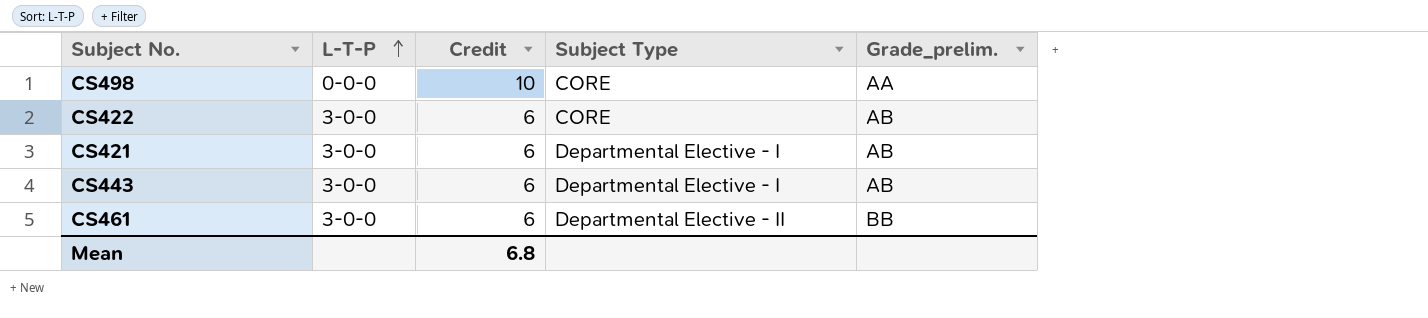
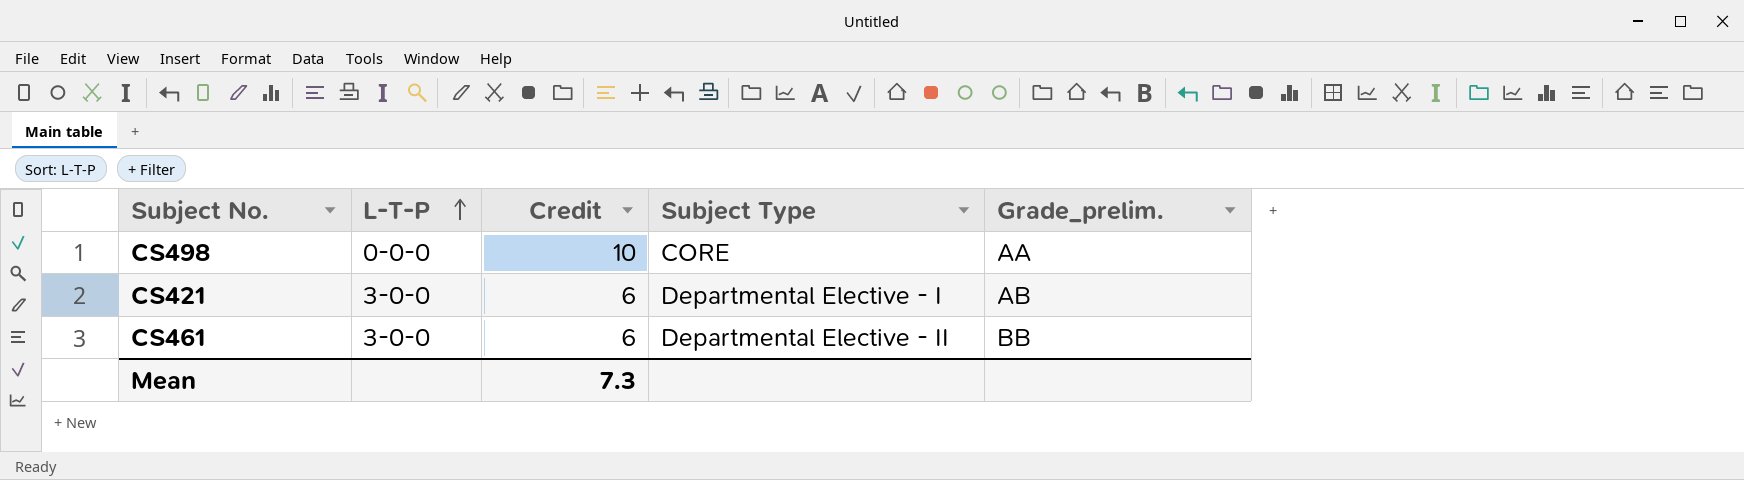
row CS422: 3-0-0 | 6 | CORE | AB -> none
row CS443: 3-0-0 | 6 | Departmental Elective - I | AB -> none
Mean | Credit: 6.8 -> 7.3

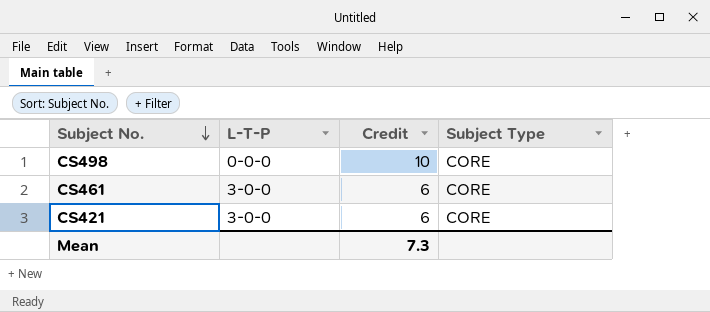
row order: L-T-P ascending -> Subject No. descending
column Grade_prelim. | position: 5 -> none
CS461 | Subject Type: Departmental Elective - II -> CORE
CS421 | Subject Type: Departmental Elective - I -> CORE

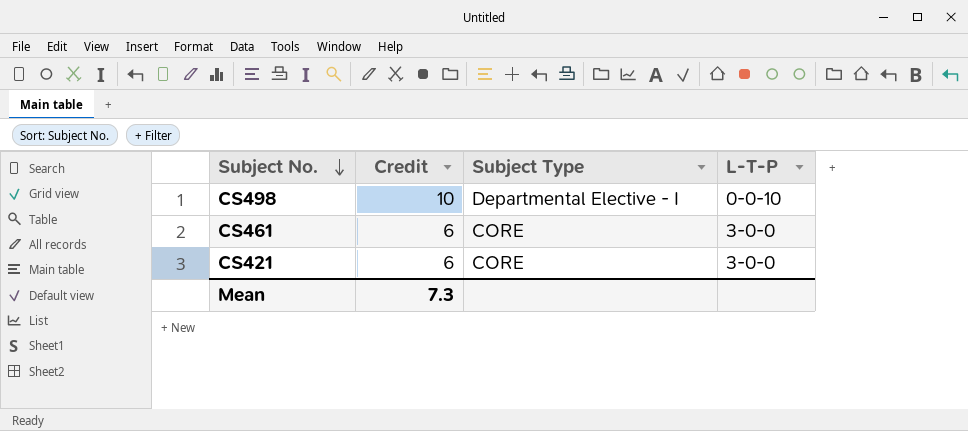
column L-T-P | position: 2 -> 4
CS498 | Subject Type: CORE -> Departmental Elective - I
CS498 | L-T-P: 0-0-0 -> 0-0-10

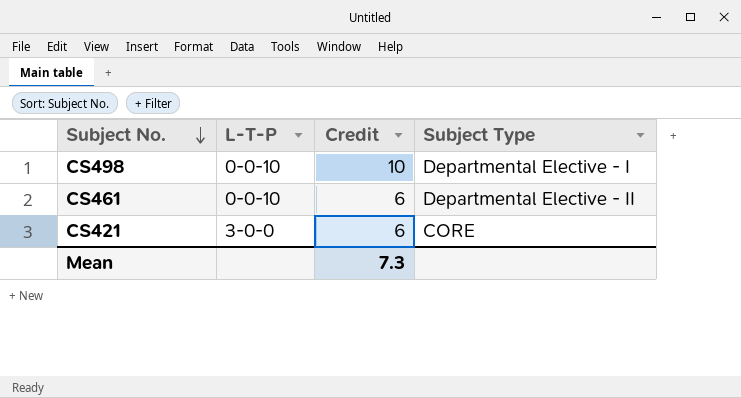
column L-T-P | position: 4 -> 2
CS461 | L-T-P: 3-0-0 -> 0-0-10
CS461 | Subject Type: CORE -> Departmental Elective - II

